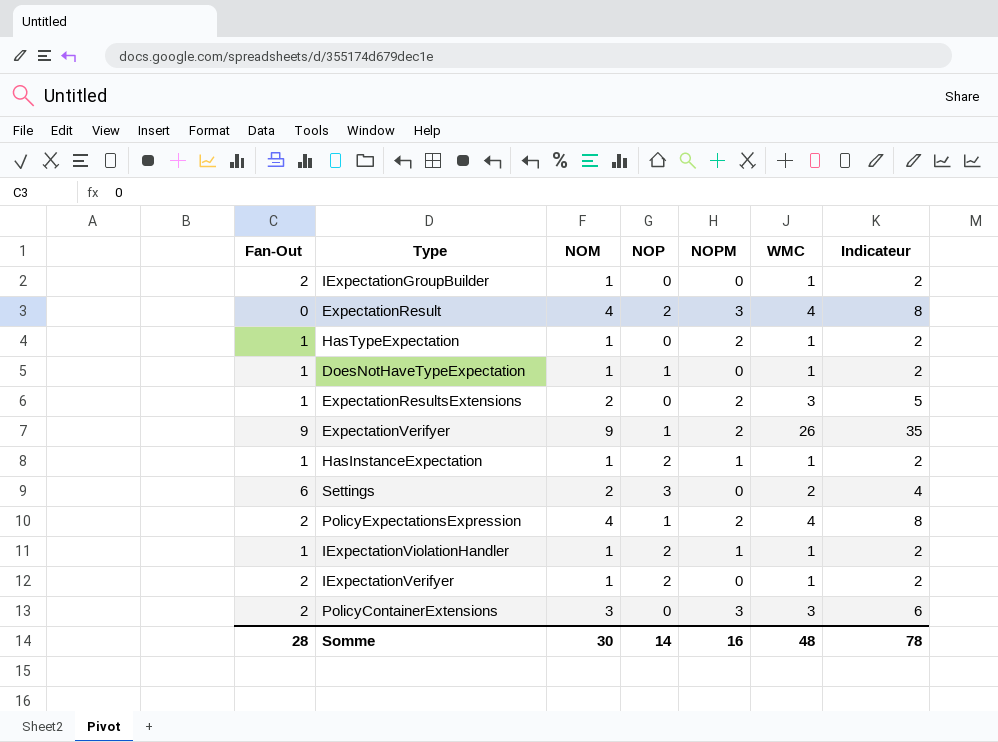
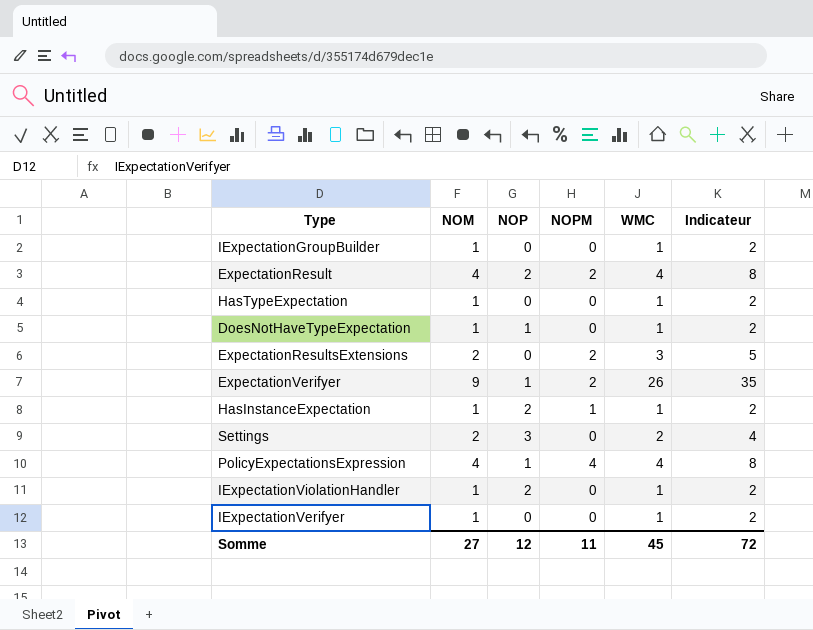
column Fan-Out | position: 1 -> none
row PolicyContainerExtensions: 2 | 3 | 0 | 3 | 3 | 6 -> none
ExpectationResult | NOPM: 3 -> 2
HasTypeExpectation | NOPM: 2 -> 0
PolicyExpectationsExpression | NOPM: 2 -> 4
IExpectationViolationHandler | NOPM: 1 -> 0
IExpectationVerifyer | NOP: 2 -> 0
Somme | NOM: 30 -> 27
Somme | NOP: 14 -> 12
Somme | NOPM: 16 -> 11
Somme | WMC: 48 -> 45
Somme | Indicateur: 78 -> 72

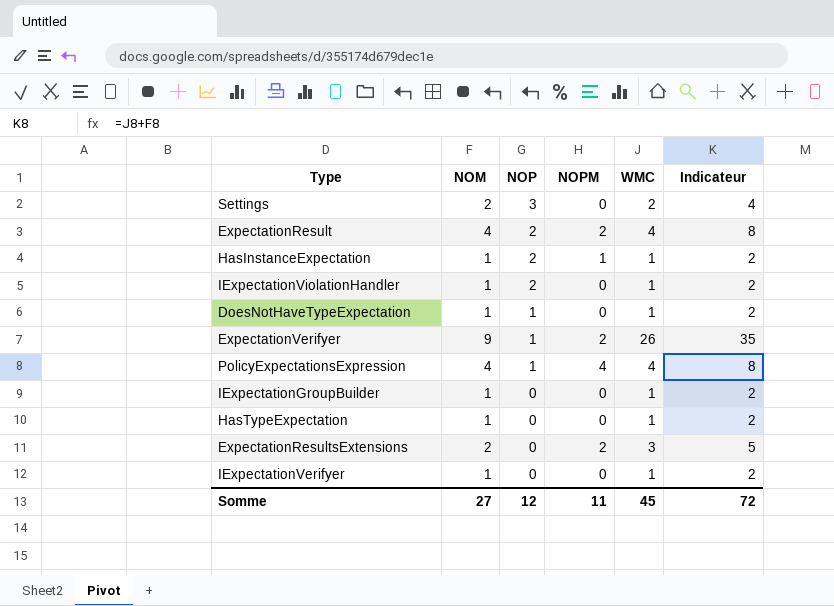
row order: none -> NOP descending

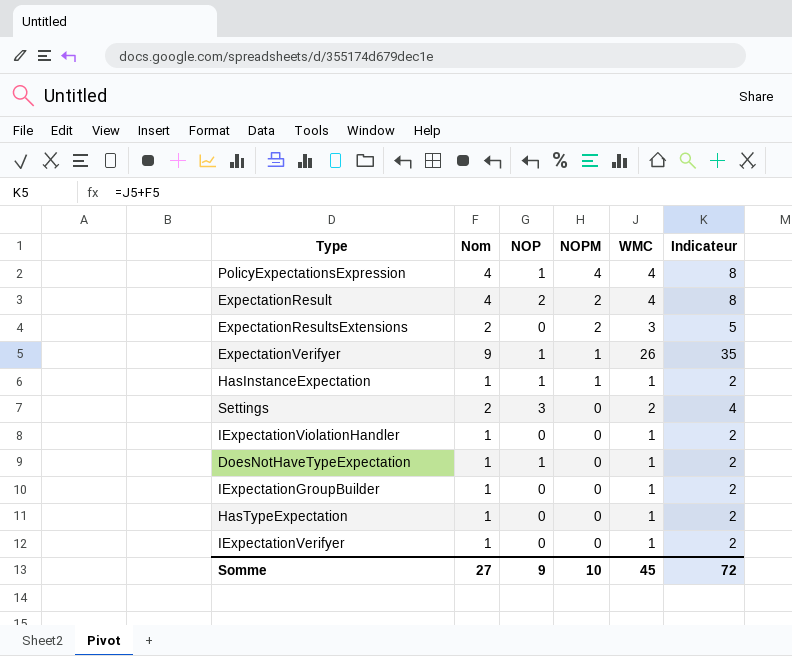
row order: NOP descending -> NOPM descending
column name: NOM -> Nom
ExpectationVerifyer | NOPM: 2 -> 1
HasInstanceExpectation | NOP: 2 -> 1
IExpectationViolationHandler | NOP: 2 -> 0
Somme | NOP: 12 -> 9
Somme | NOPM: 11 -> 10

